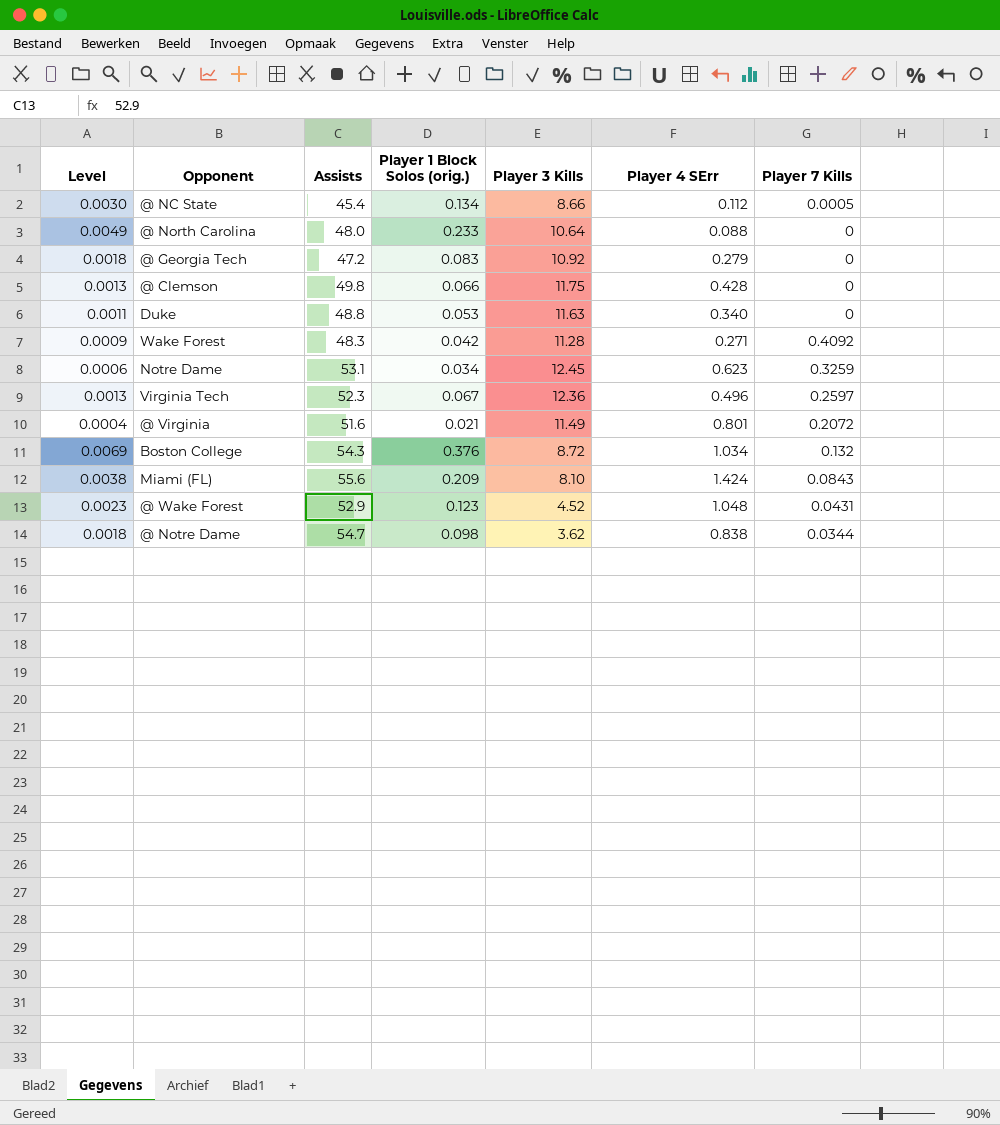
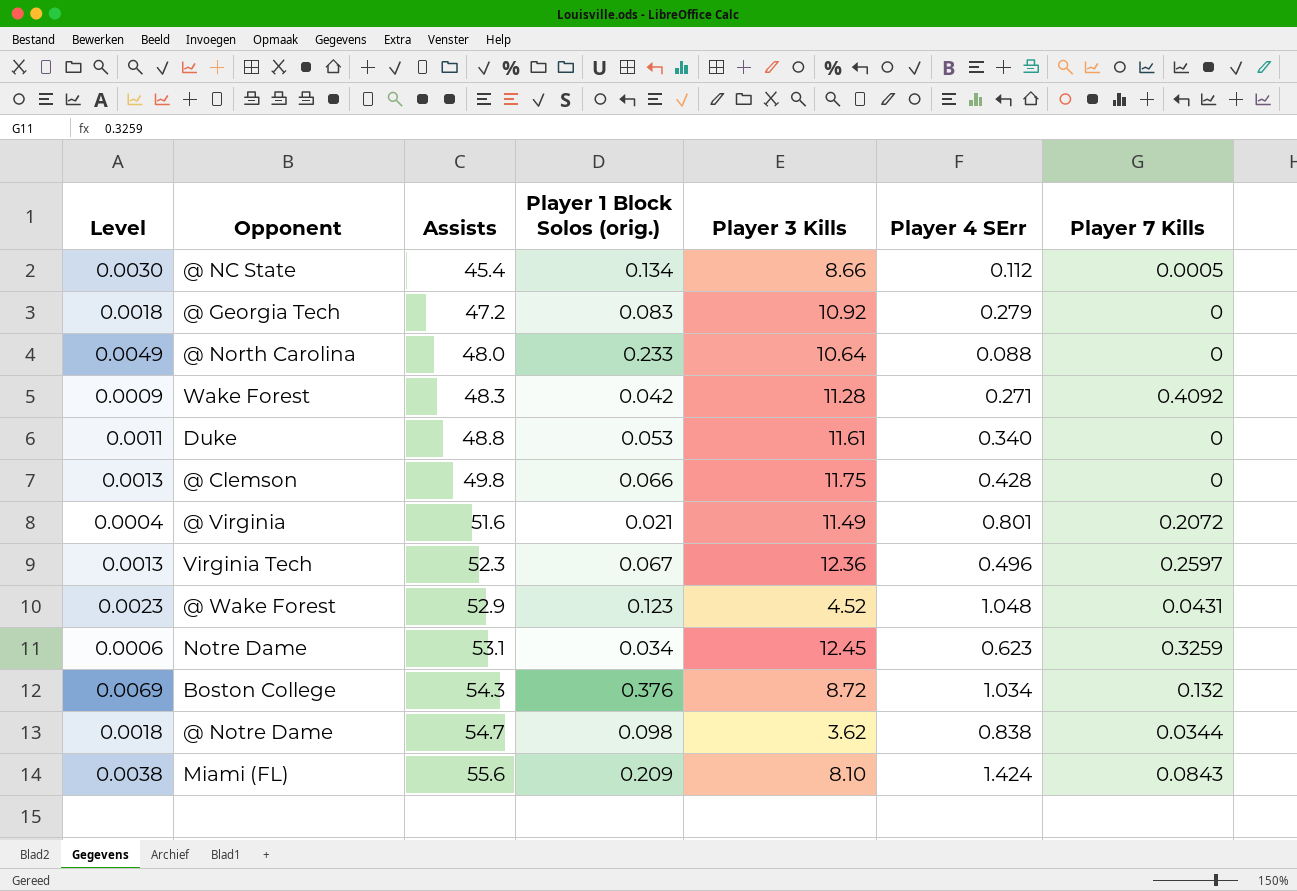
row order: none -> Assists ascending
Duke | Player 3 Kills: 11.63 -> 11.61

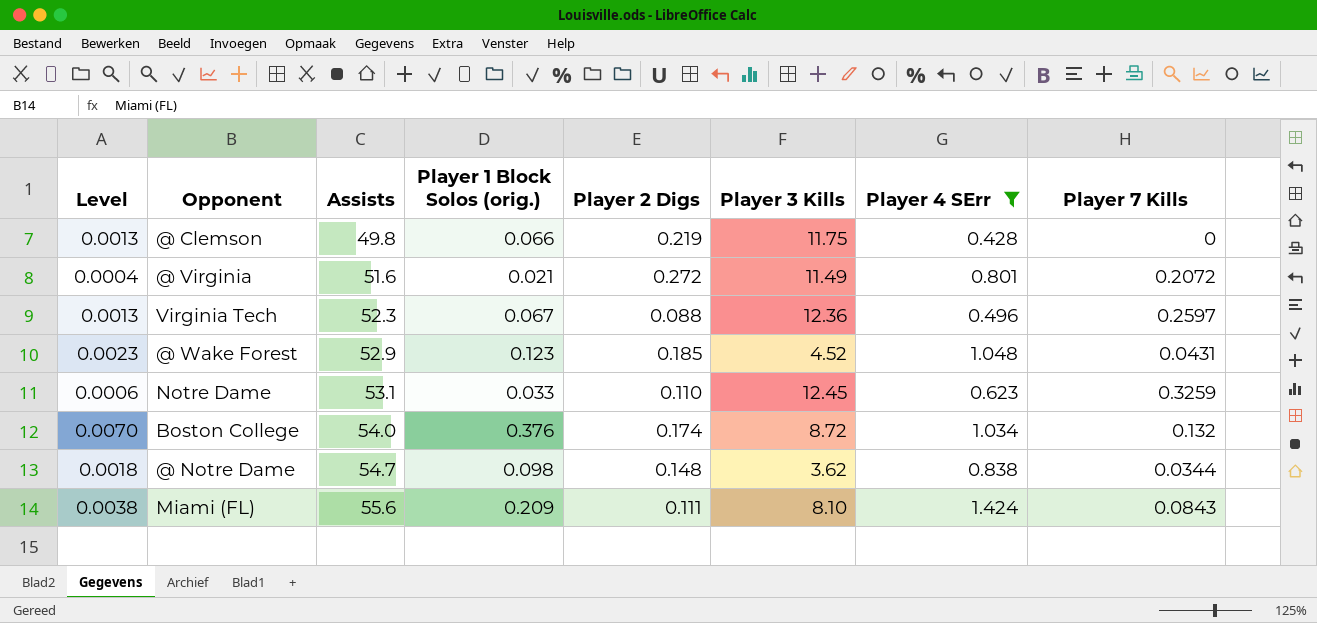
filter: none -> Player 4 SErr >= 0.428
column Player 2 Digs | position: none -> 5
Notre Dame | Player 1 Block Solos (orig.): 0.034 -> 0.033
Boston College | Level: 0.0069 -> 0.0070
Boston College | Assists: 54.3 -> 54.0

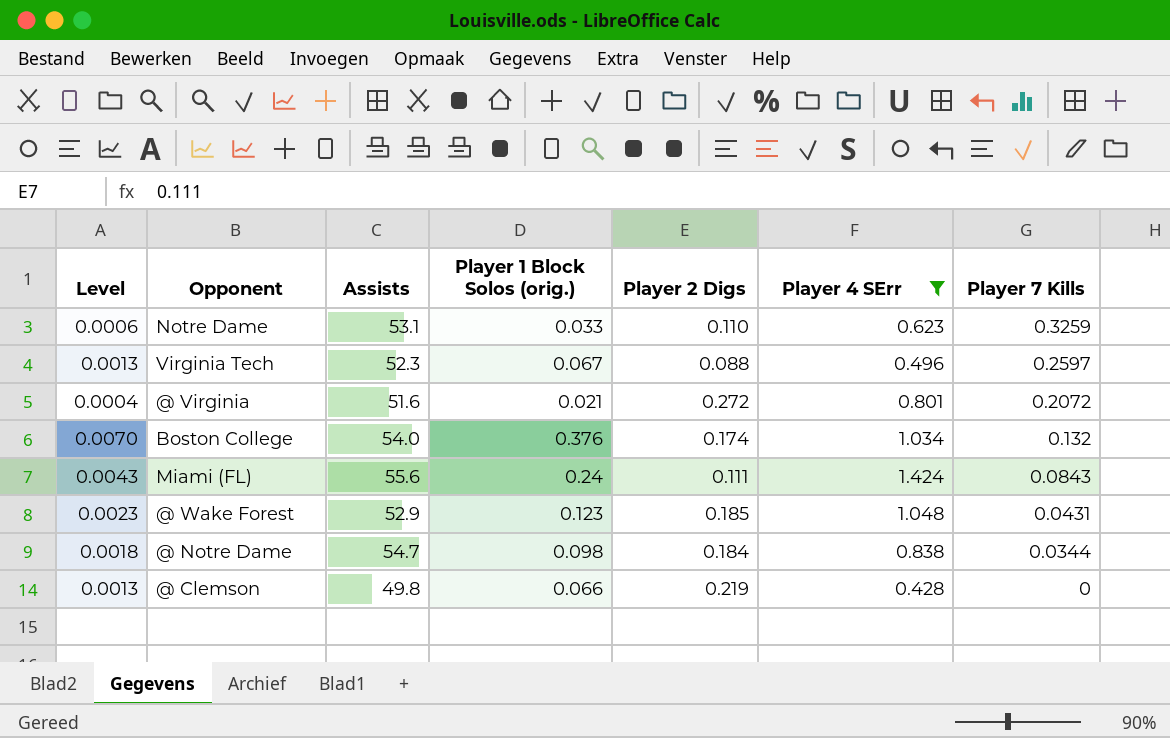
row order: Assists ascending -> Player 7 Kills descending
column Player 3 Kills | position: 6 -> none
Miami (FL) | Level: 0.0038 -> 0.0043
Miami (FL) | Player 1 Block Solos (orig.): 0.209 -> 0.24
@ Notre Dame | Player 2 Digs: 0.148 -> 0.184

